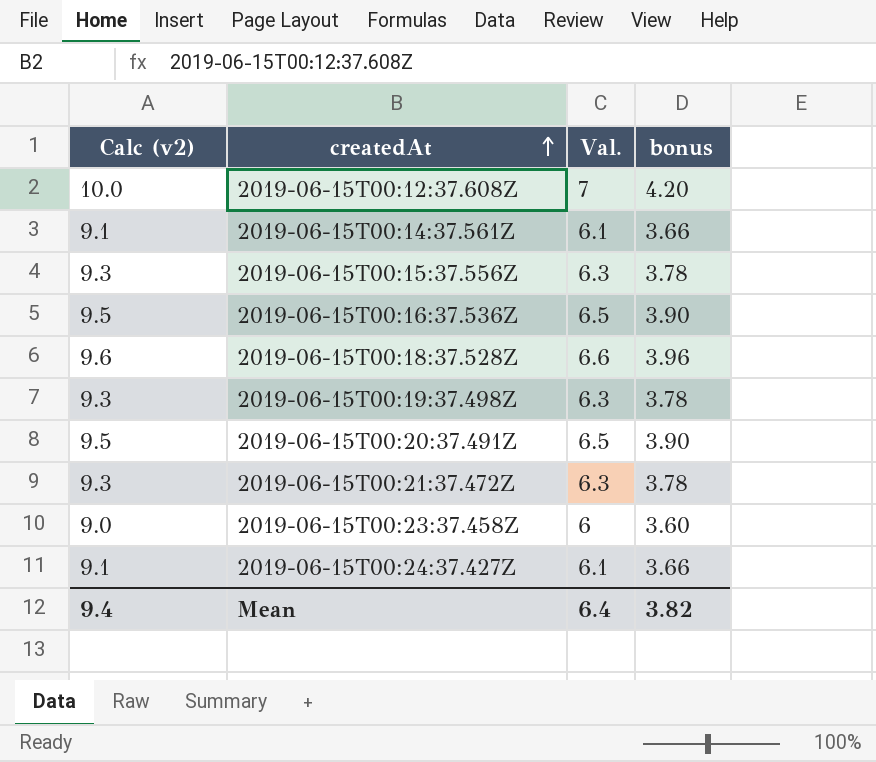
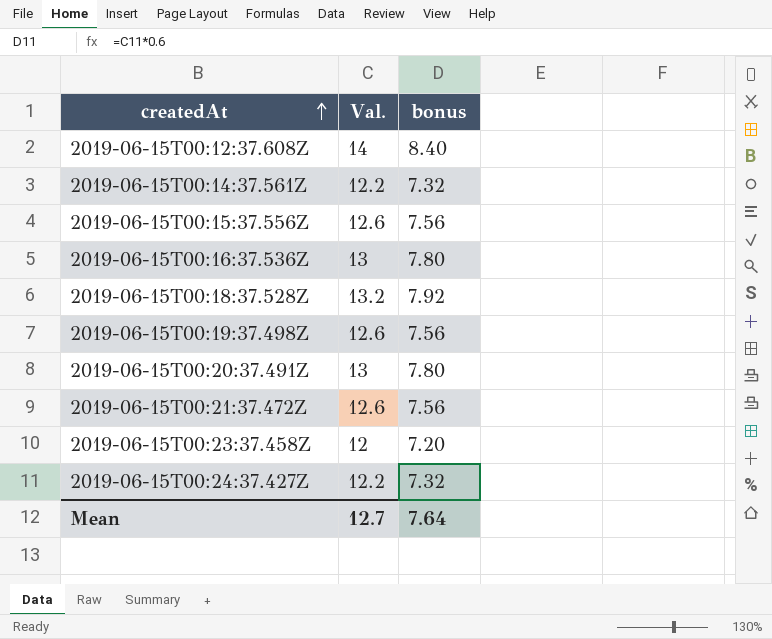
column Calc (v2) | formula: [Val.] + 3 -> none
2019-06-15T00:12:37.608Z | Val.: 7 -> 14
2019-06-15T00:12:37.608Z | bonus: 4.20 -> 8.40
2019-06-15T00:14:37.561Z | Val.: 6.1 -> 12.2
2019-06-15T00:14:37.561Z | bonus: 3.66 -> 7.32
2019-06-15T00:15:37.556Z | Val.: 6.3 -> 12.6
2019-06-15T00:15:37.556Z | bonus: 3.78 -> 7.56
2019-06-15T00:16:37.536Z | Val.: 6.5 -> 13
2019-06-15T00:16:37.536Z | bonus: 3.90 -> 7.80
2019-06-15T00:18:37.528Z | Val.: 6.6 -> 13.2
2019-06-15T00:18:37.528Z | bonus: 3.96 -> 7.92
2019-06-15T00:19:37.498Z | Val.: 6.3 -> 12.6
2019-06-15T00:19:37.498Z | bonus: 3.78 -> 7.56
2019-06-15T00:20:37.491Z | Val.: 6.5 -> 13
2019-06-15T00:20:37.491Z | bonus: 3.90 -> 7.80
2019-06-15T00:21:37.472Z | Val.: 6.3 -> 12.6
2019-06-15T00:21:37.472Z | bonus: 3.78 -> 7.56
2019-06-15T00:23:37.458Z | Val.: 6 -> 12
2019-06-15T00:23:37.458Z | bonus: 3.60 -> 7.20
2019-06-15T00:24:37.427Z | Val.: 6.1 -> 12.2
2019-06-15T00:24:37.427Z | bonus: 3.66 -> 7.32
Mean | Val.: 6.4 -> 12.7
Mean | bonus: 3.82 -> 7.64

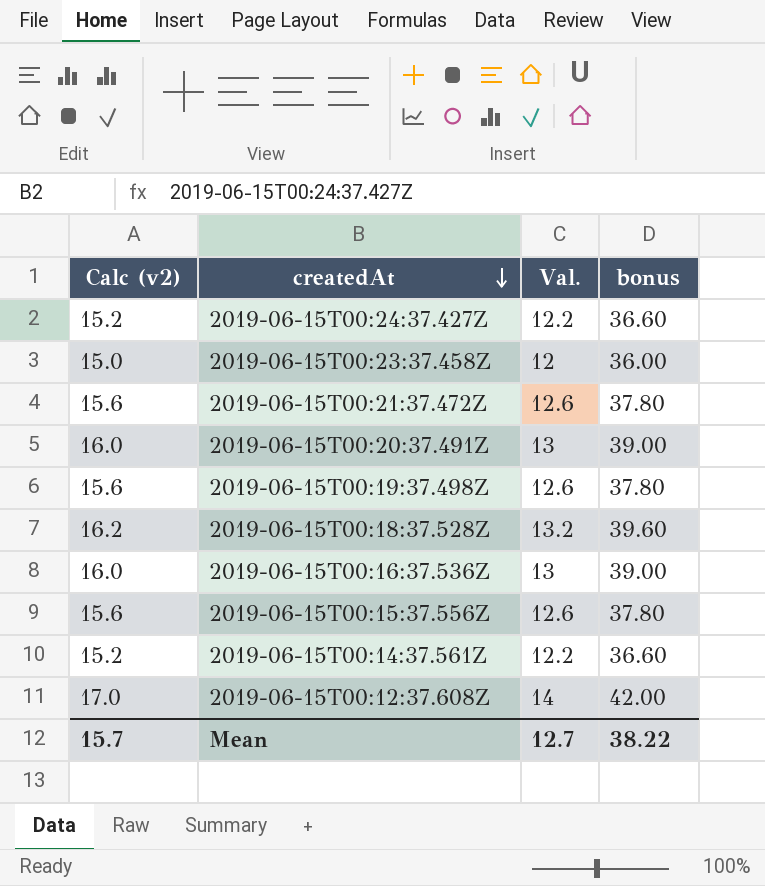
row order: createdAt ascending -> createdAt descending
column Calc (v2) | formula: none -> [Val.] + 3
column bonus | formula: [Val.] * 0.6 -> [Val.] * 3
Mean | bonus: 7.64 -> 38.22

